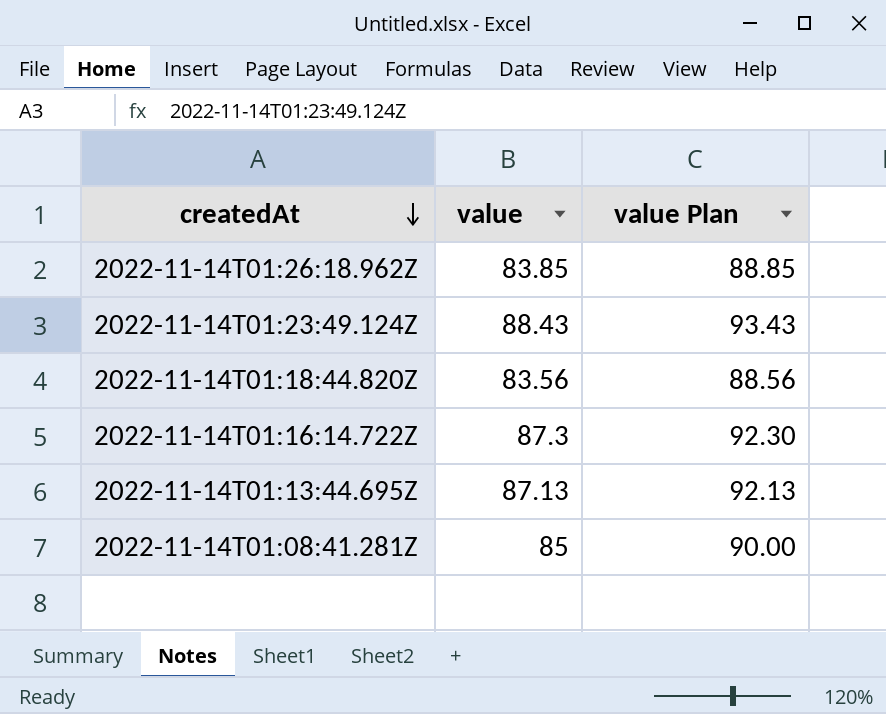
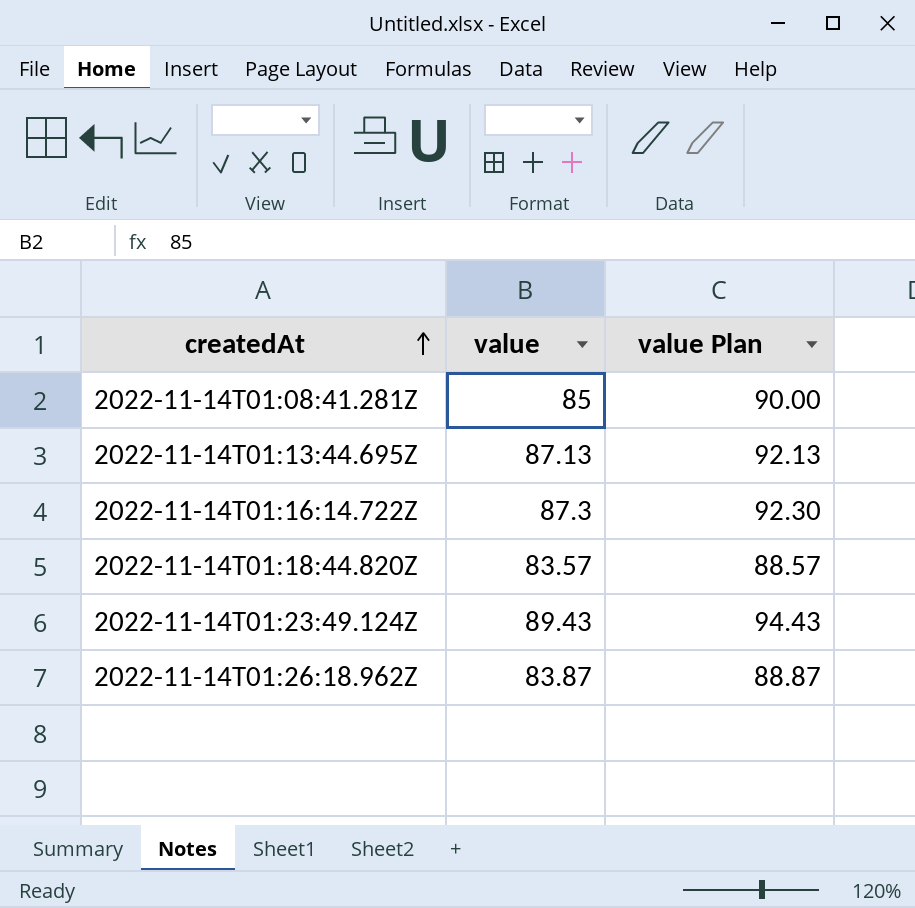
row order: createdAt descending -> createdAt ascending
2022-11-14T01:18:44.820Z | value: 83.56 -> 83.57
2022-11-14T01:18:44.820Z | value Plan: 88.56 -> 88.57
2022-11-14T01:23:49.124Z | value: 88.43 -> 89.43
2022-11-14T01:23:49.124Z | value Plan: 93.43 -> 94.43
2022-11-14T01:26:18.962Z | value: 83.85 -> 83.87
2022-11-14T01:26:18.962Z | value Plan: 88.85 -> 88.87

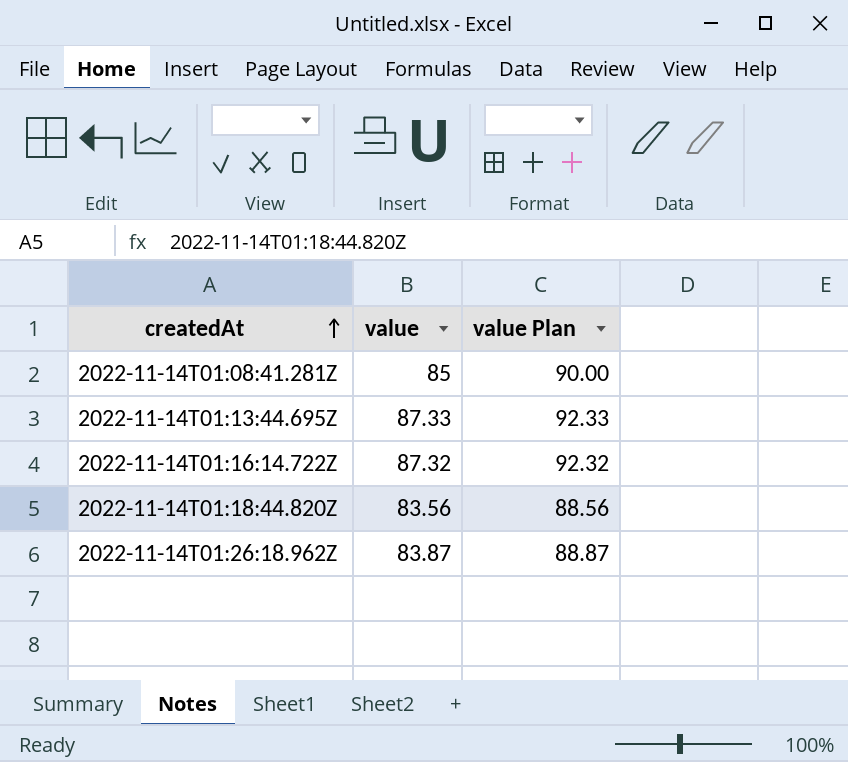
row 2022-11-14T01:23:49.124Z: 89.43 | 94.43 -> none
2022-11-14T01:13:44.695Z | value: 87.13 -> 87.33
2022-11-14T01:13:44.695Z | value Plan: 92.13 -> 92.33
2022-11-14T01:16:14.722Z | value: 87.3 -> 87.32
2022-11-14T01:16:14.722Z | value Plan: 92.30 -> 92.32
2022-11-14T01:18:44.820Z | value: 83.57 -> 83.56
2022-11-14T01:18:44.820Z | value Plan: 88.57 -> 88.56

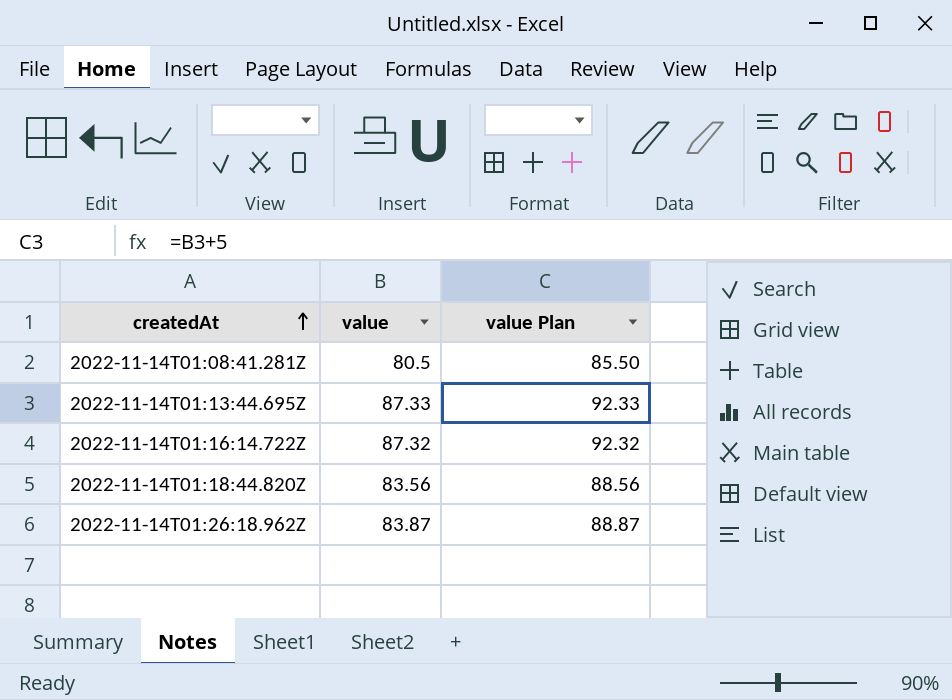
2022-11-14T01:08:41.281Z | value: 85 -> 80.5
2022-11-14T01:08:41.281Z | value Plan: 90.00 -> 85.50

